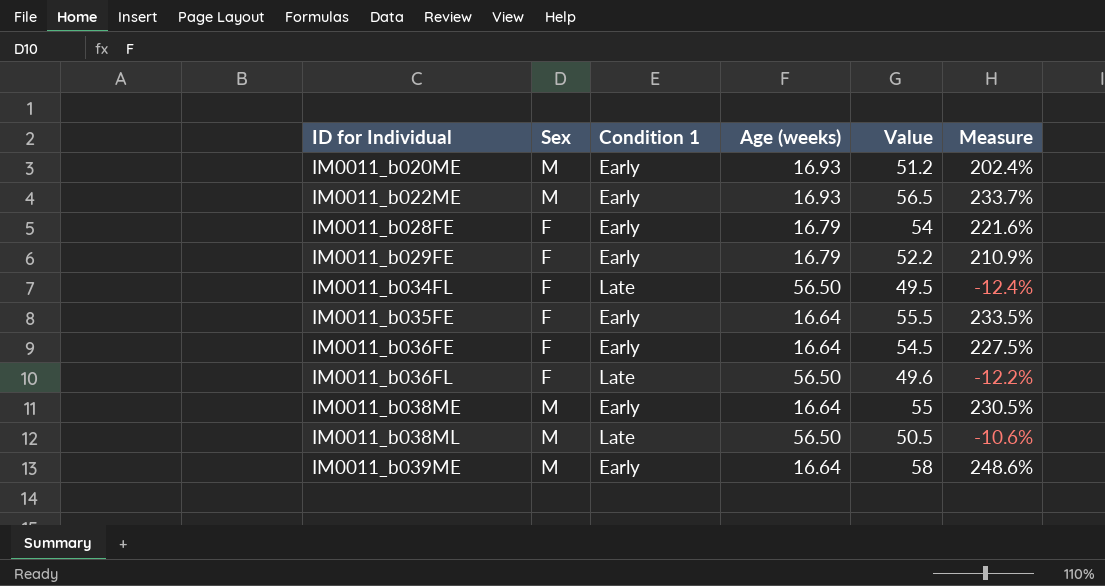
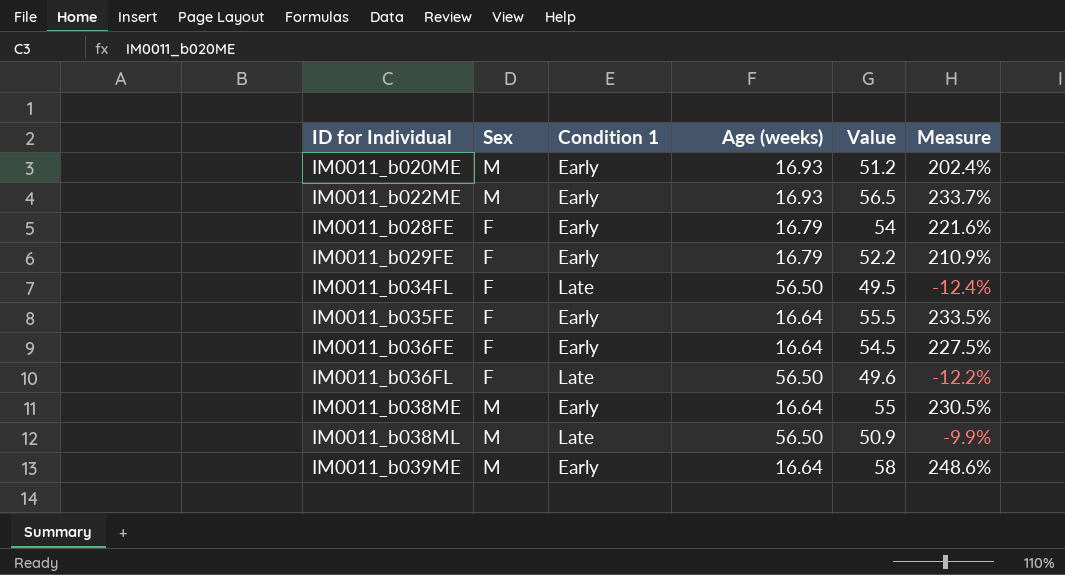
IM0011_b038ML | Value: 50.5 -> 50.9
IM0011_b038ML | Measure: -10.6% -> -9.9%

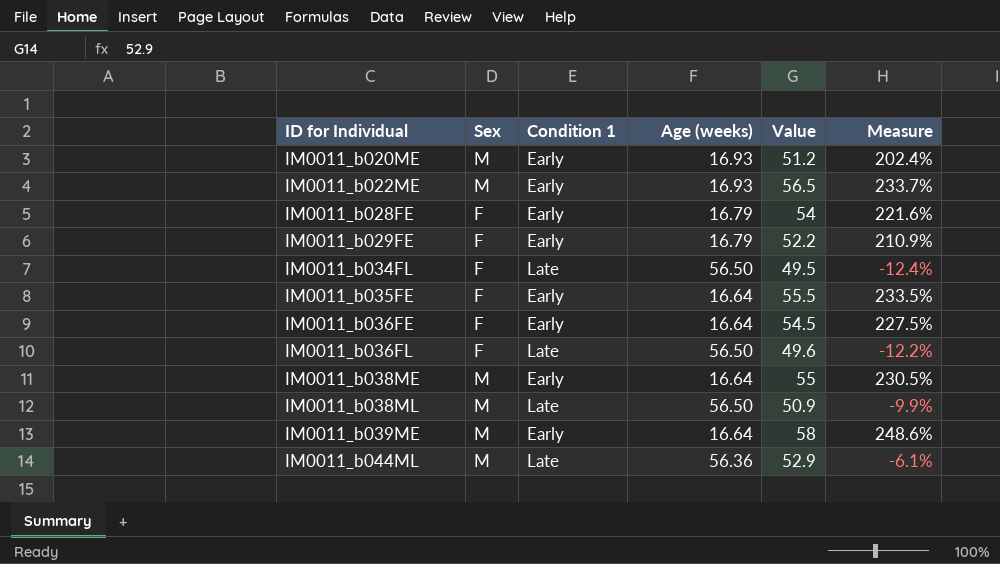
row IM0011_b044ML: none -> M | Late | 56.36 | 52.9 | -6.1%

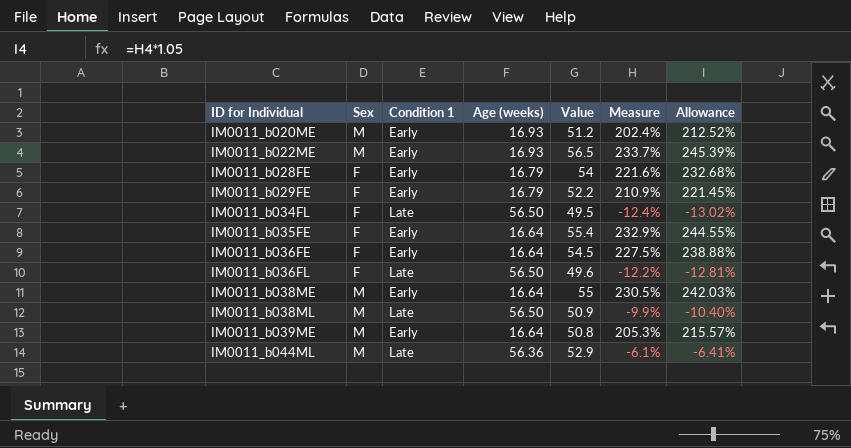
column Allowance | formula: none -> [Measure] * 1.05
IM0011_b035FE | Value: 55.5 -> 55.4
IM0011_b035FE | Measure: 233.5% -> 232.9%
IM0011_b039ME | Value: 58 -> 50.8
IM0011_b039ME | Measure: 248.6% -> 205.3%

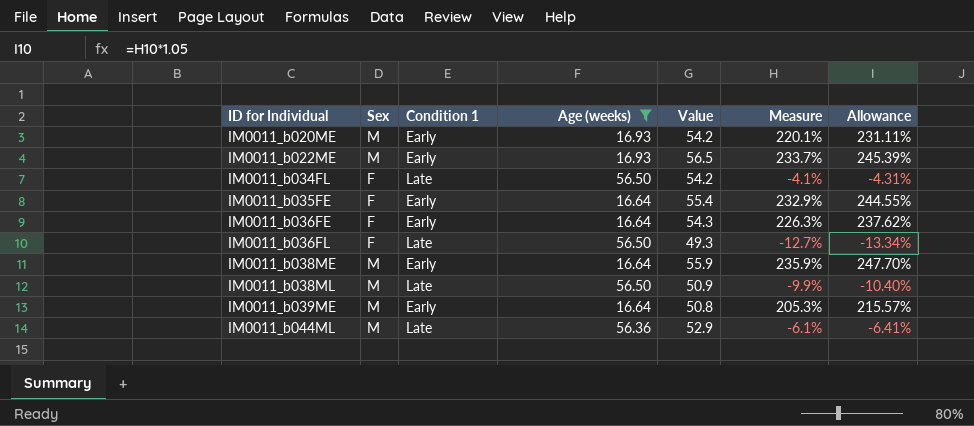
filter: none -> Age (weeks) != 16.79
IM0011_b020ME | Value: 51.2 -> 54.2
IM0011_b020ME | Measure: 202.4% -> 220.1%
IM0011_b020ME | Allowance: 212.52% -> 231.11%
IM0011_b034FL | Value: 49.5 -> 54.2
IM0011_b034FL | Measure: -12.4% -> -4.1%
IM0011_b034FL | Allowance: -13.02% -> -4.31%
IM0011_b036FE | Value: 54.5 -> 54.3
IM0011_b036FE | Measure: 227.5% -> 226.3%
IM0011_b036FE | Allowance: 238.88% -> 237.62%
IM0011_b036FL | Value: 49.6 -> 49.3
IM0011_b036FL | Measure: -12.2% -> -12.7%
IM0011_b036FL | Allowance: -12.81% -> -13.34%
IM0011_b038ME | Value: 55 -> 55.9
IM0011_b038ME | Measure: 230.5% -> 235.9%
IM0011_b038ME | Allowance: 242.03% -> 247.70%

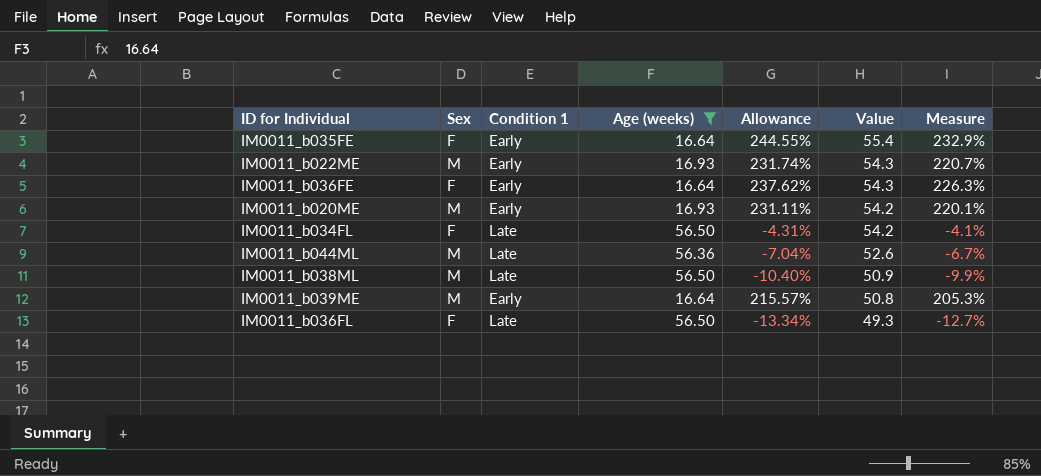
row order: ID for Individual ascending -> Value descending
column Allowance | position: 7 -> 5
row IM0011_b038ME: M | Early | 16.64 | 55.9 | 235.9% | 247.70% -> none
IM0011_b022ME | Allowance: 245.39% -> 231.74%
IM0011_b022ME | Value: 56.5 -> 54.3
IM0011_b022ME | Measure: 233.7% -> 220.7%
IM0011_b044ML | Allowance: -6.41% -> -7.04%
IM0011_b044ML | Value: 52.9 -> 52.6
IM0011_b044ML | Measure: -6.1% -> -6.7%

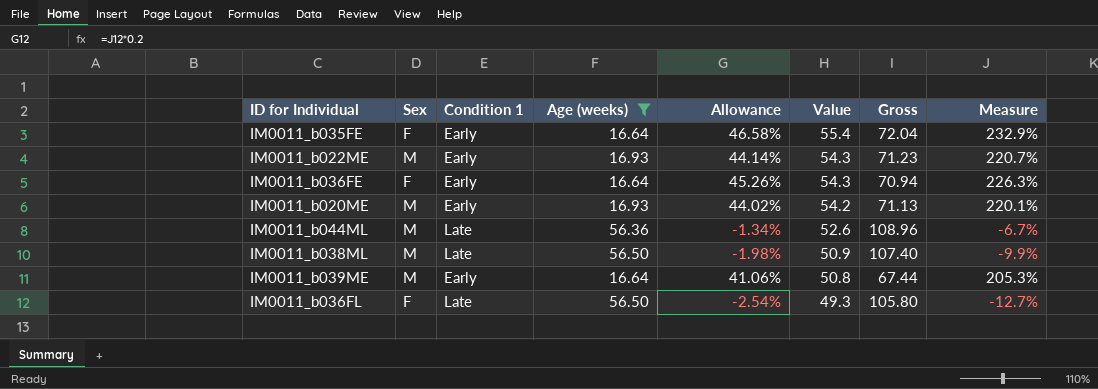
column Allowance | formula: [Measure] * 1.05 -> [Measure] * 0.2
column Gross | formula: none -> [Age (weeks)] + [Value]
row IM0011_b034FL: F | Late | 56.50 | -4.31% | 54.2 | -4.1% -> none

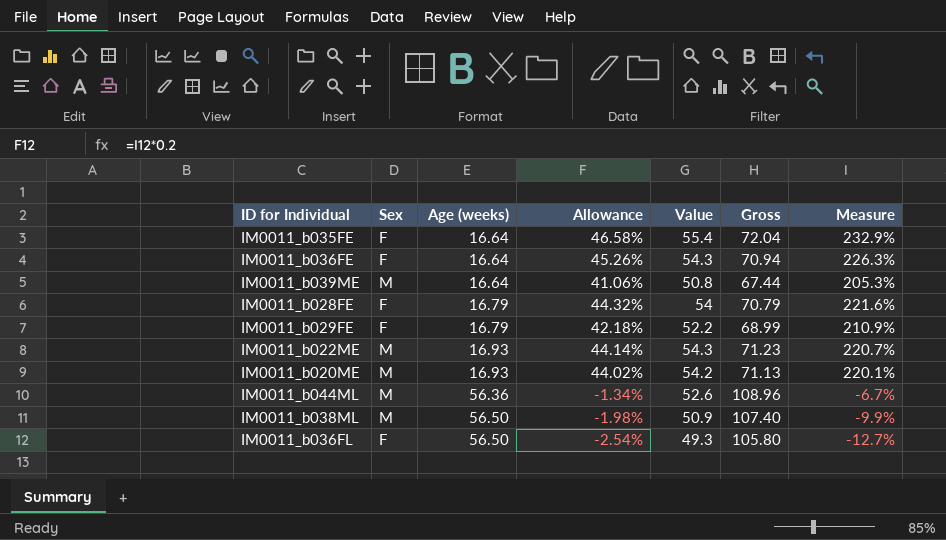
filter: Age (weeks) != 16.79 -> none
row order: Value descending -> Age (weeks) ascending
column Condition 1 | position: 3 -> none

